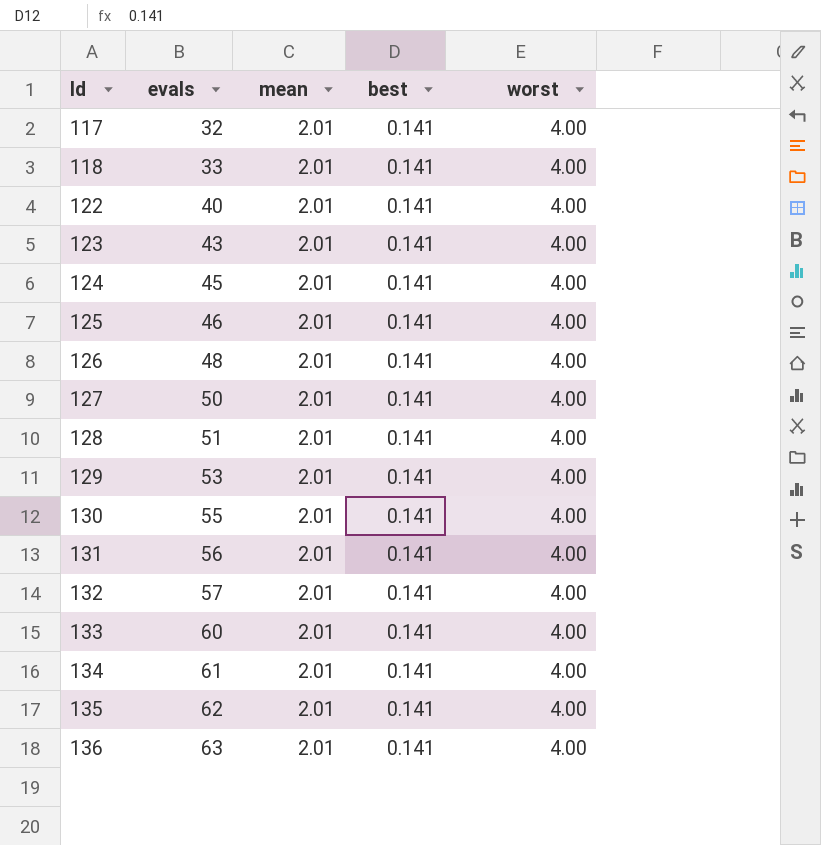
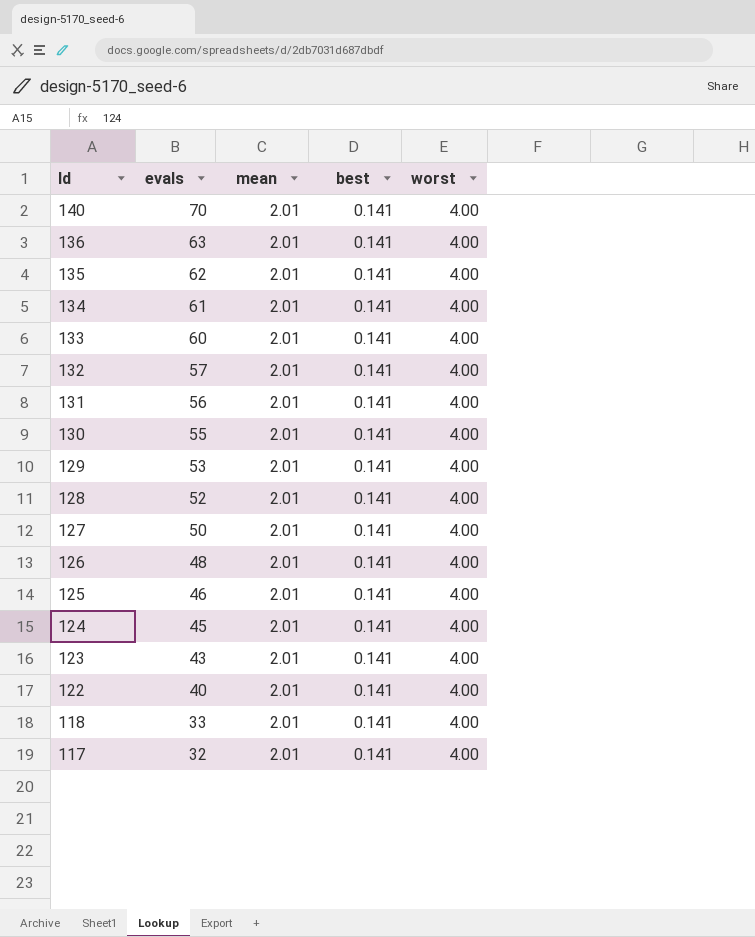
row order: Id ascending -> Id descending
row 140: none -> 70 | 2.01 | 0.141 | 4.00
128 | evals: 51 -> 52

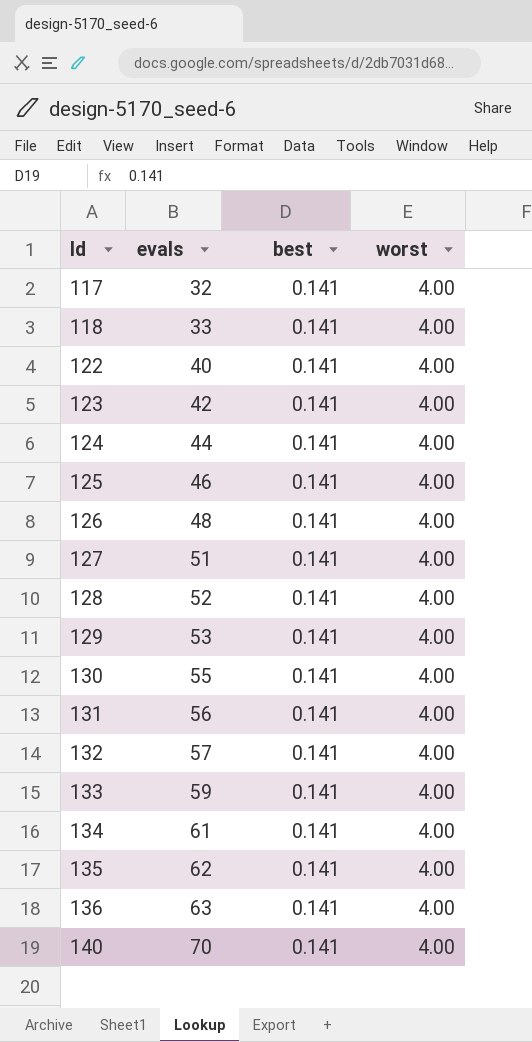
row order: Id descending -> Id ascending
column mean | position: 3 -> none
123 | evals: 43 -> 42
124 | evals: 45 -> 44
127 | evals: 50 -> 51
133 | evals: 60 -> 59

